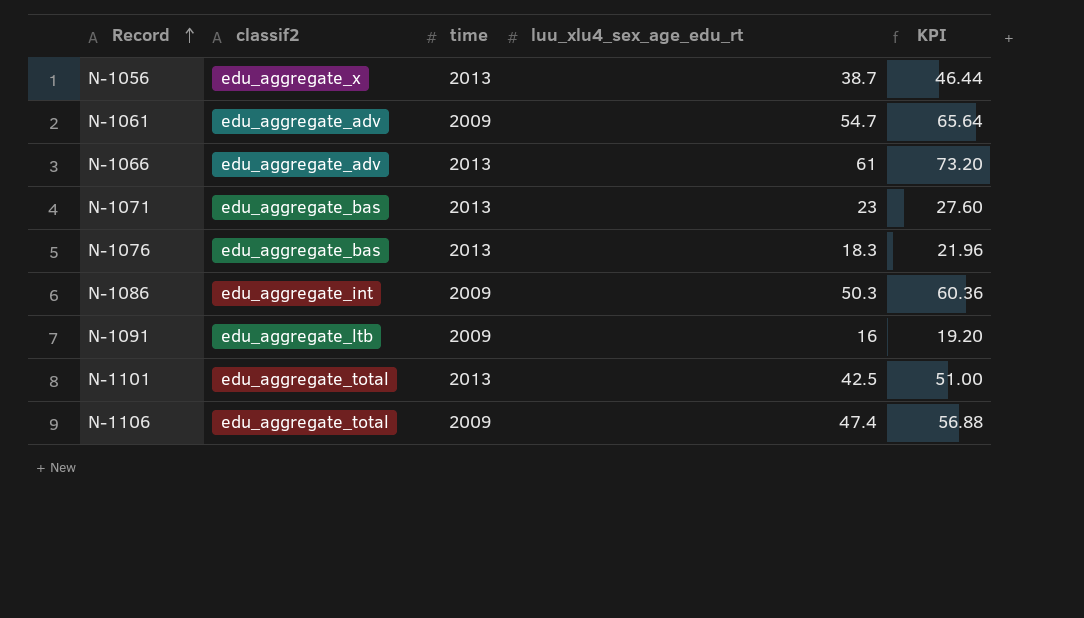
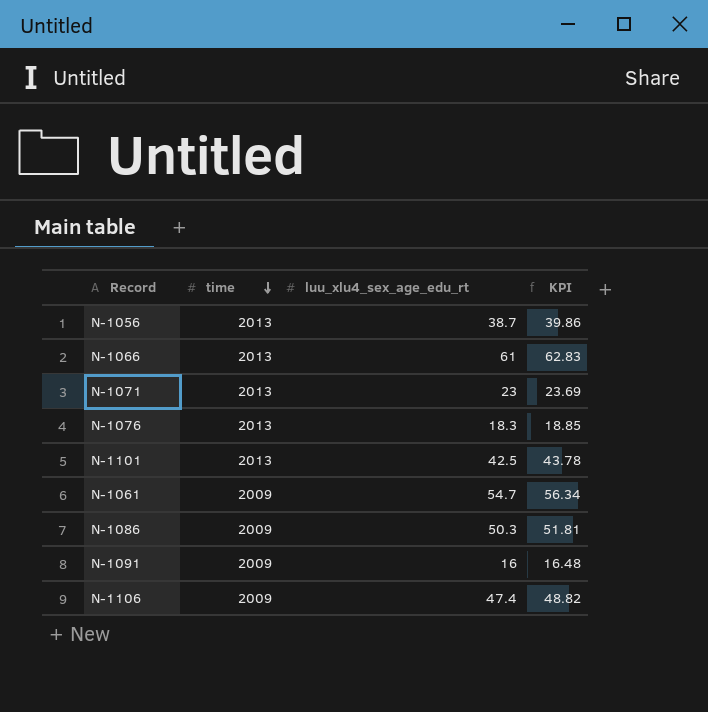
row order: Record ascending -> time descending
column classif2 | position: 2 -> none
column KPI | formula: [luu_xlu4_sex_age_edu_rt] * 1.2 -> [luu_xlu4_sex_age_edu_rt] * 1.03

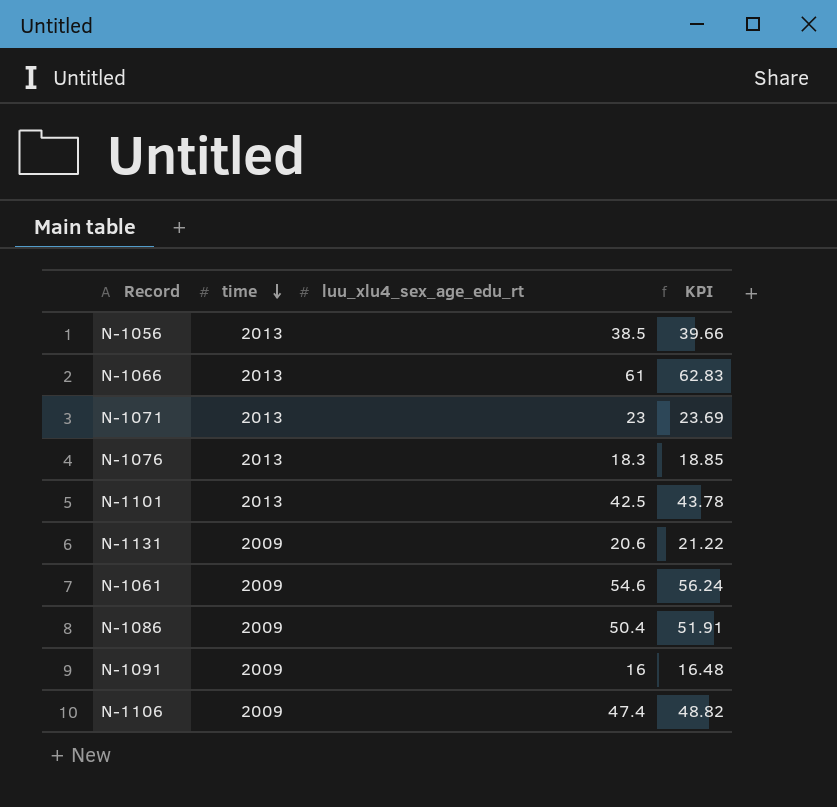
N-1056 | luu_xlu4_sex_age_edu_rt: 38.7 -> 38.5
N-1056 | KPI: 39.86 -> 39.66
row N-1131: none -> 2009 | 20.6 | 21.22
N-1061 | luu_xlu4_sex_age_edu_rt: 54.7 -> 54.6
N-1061 | KPI: 56.34 -> 56.24
N-1086 | luu_xlu4_sex_age_edu_rt: 50.3 -> 50.4
N-1086 | KPI: 51.81 -> 51.91

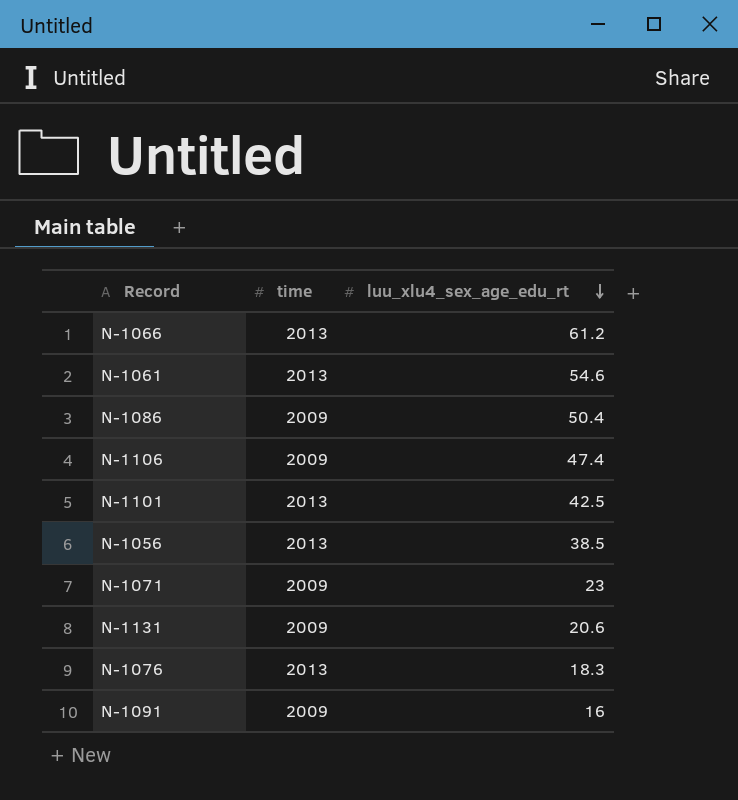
row order: time descending -> luu_xlu4_sex_age_edu_rt descending
column KPI | formula: [luu_xlu4_sex_age_edu_rt] * 1.03 -> none
N-1066 | luu_xlu4_sex_age_edu_rt: 61 -> 61.2
N-1061 | time: 2009 -> 2013
N-1071 | time: 2013 -> 2009

